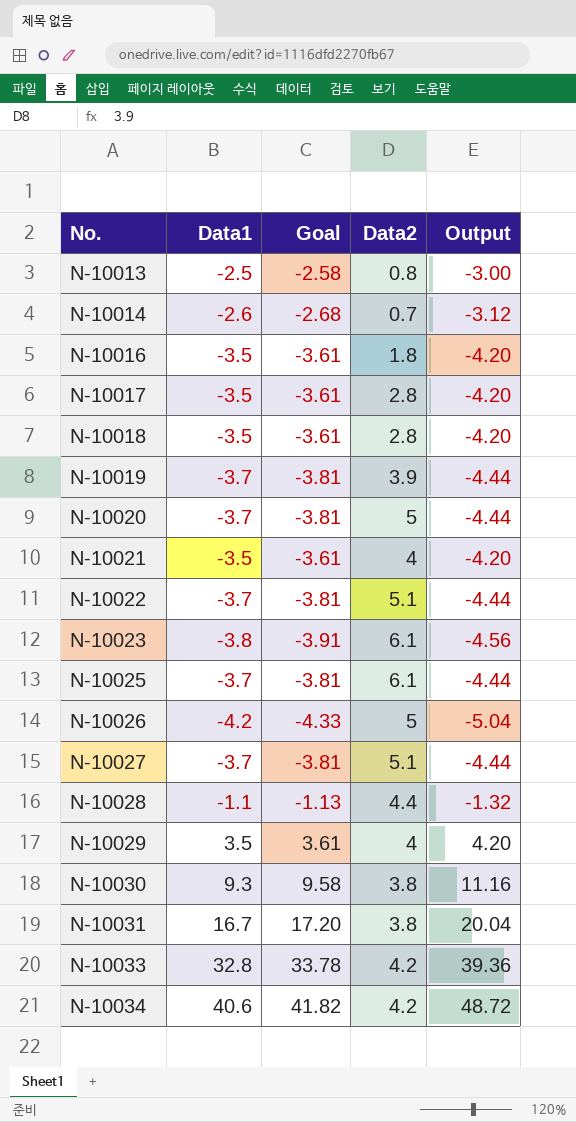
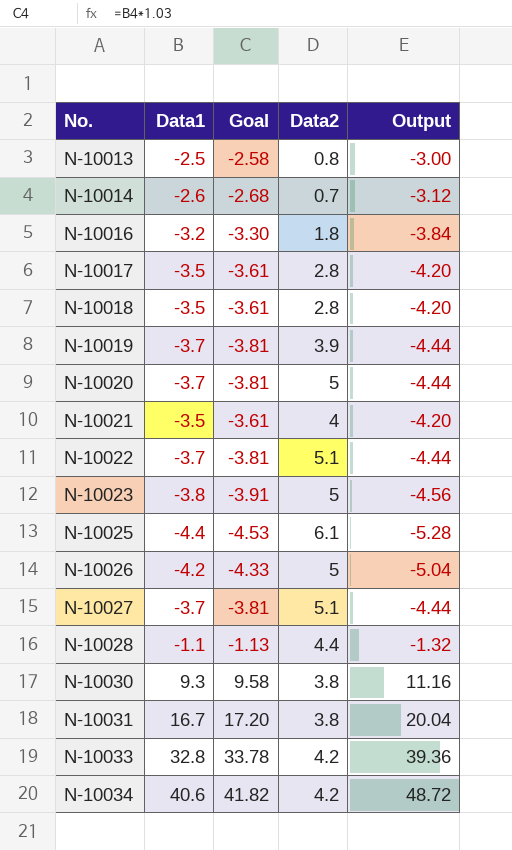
row N-10029: 3.5 | 3.61 | 4 | 4.20 -> none
N-10016 | Data1: -3.5 -> -3.2
N-10016 | Goal: -3.61 -> -3.30
N-10016 | Output: -4.20 -> -3.84
N-10023 | Data2: 6.1 -> 5
N-10025 | Data1: -3.7 -> -4.4
N-10025 | Goal: -3.81 -> -4.53
N-10025 | Output: -4.44 -> -5.28

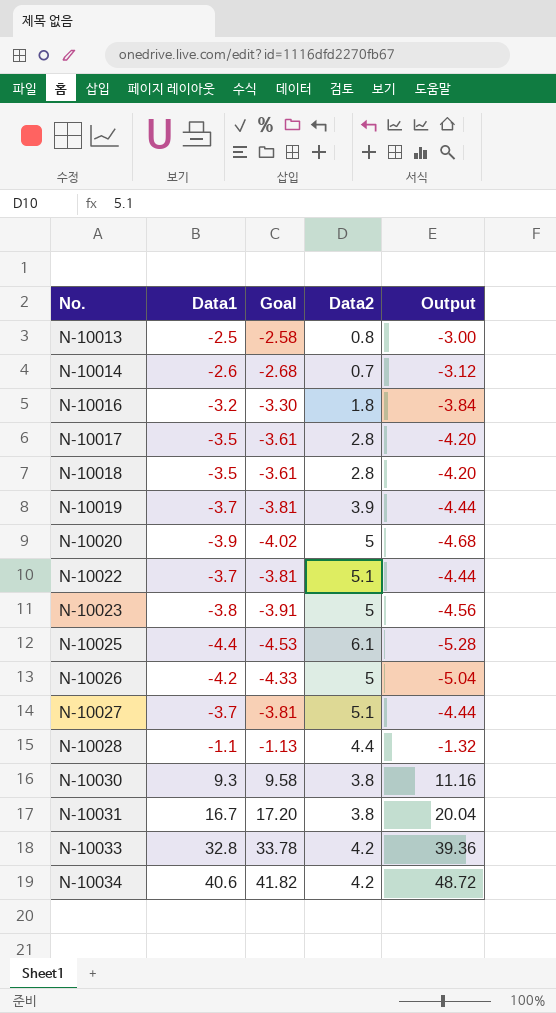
row N-10021: -3.5 | -3.61 | 4 | -4.20 -> none
N-10020 | Data1: -3.7 -> -3.9
N-10020 | Goal: -3.81 -> -4.02
N-10020 | Output: -4.44 -> -4.68

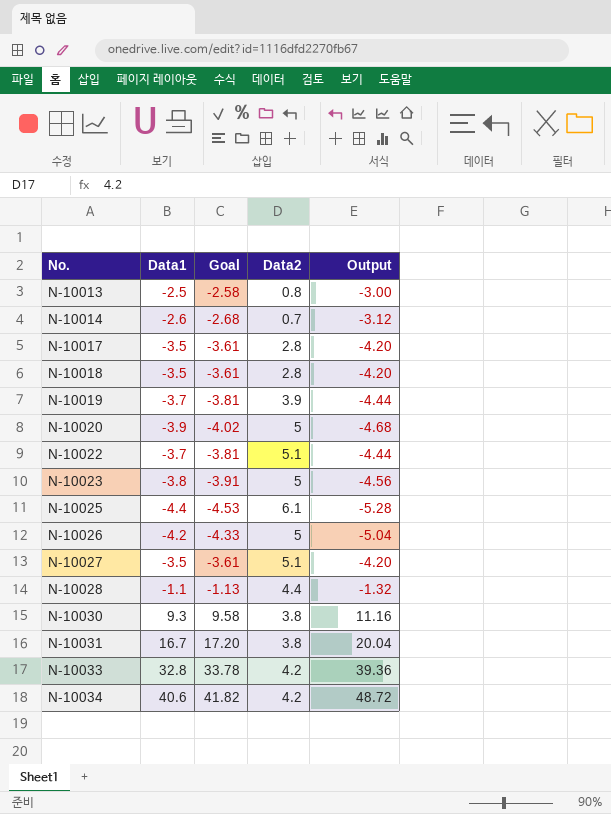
row N-10016: -3.2 | -3.30 | 1.8 | -3.84 -> none
N-10027 | Data1: -3.7 -> -3.5
N-10027 | Goal: -3.81 -> -3.61
N-10027 | Output: -4.44 -> -4.20

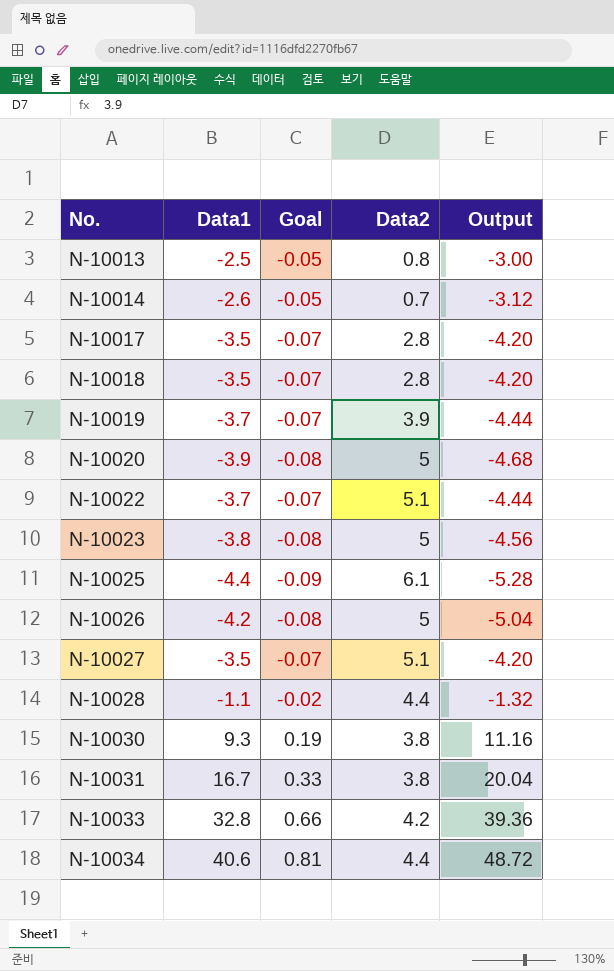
column Goal | formula: [Data1] * 1.03 -> [Data1] * 0.02
N-10034 | Data2: 4.2 -> 4.4

